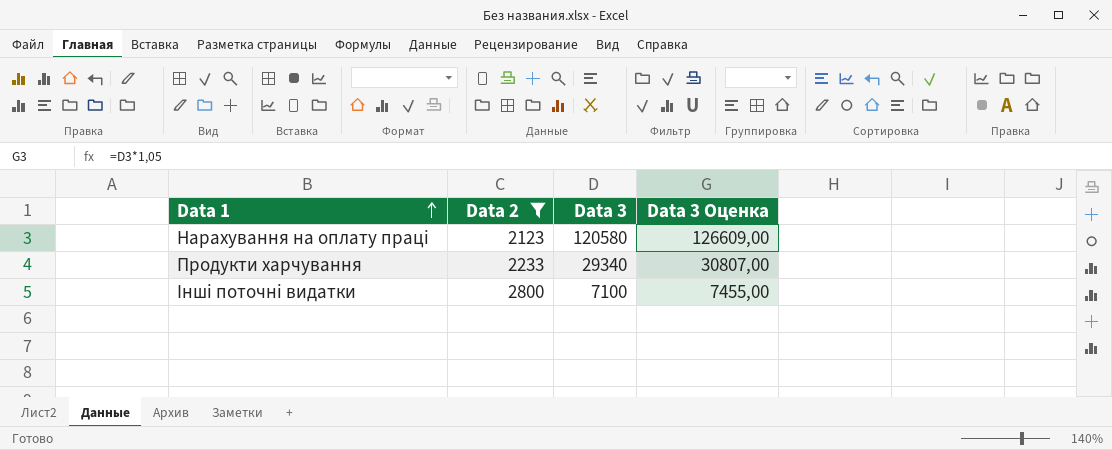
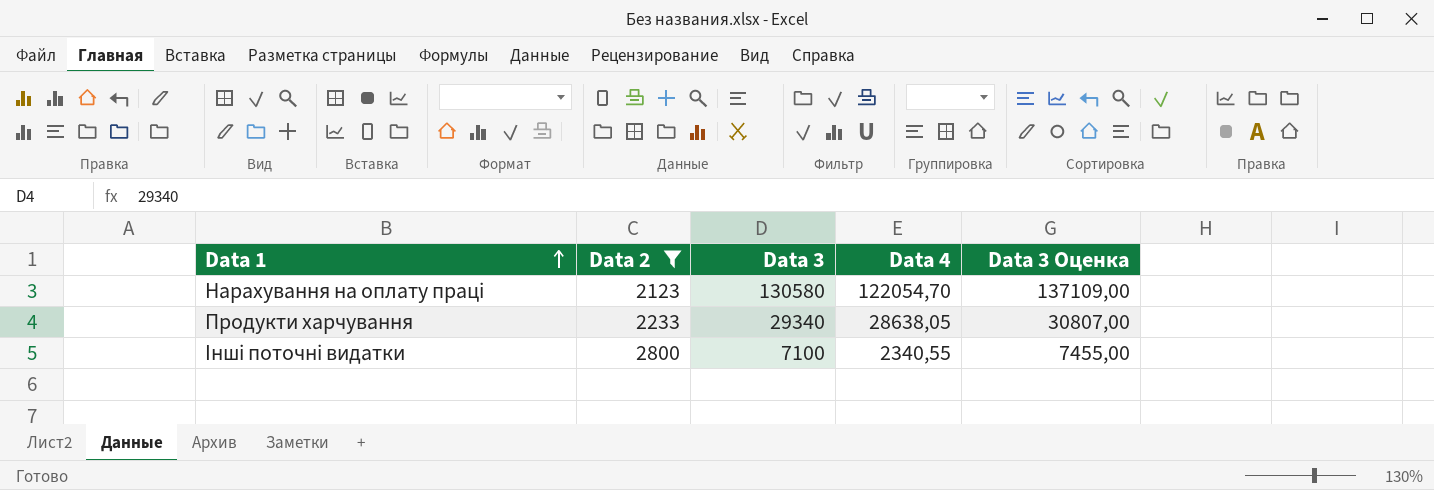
column Data 4 | position: none -> 4
Нарахування на оплату праці | Data 3: 120580 -> 130580
Нарахування на оплату праці | Data 3 Оценка: 126609,00 -> 137109,00

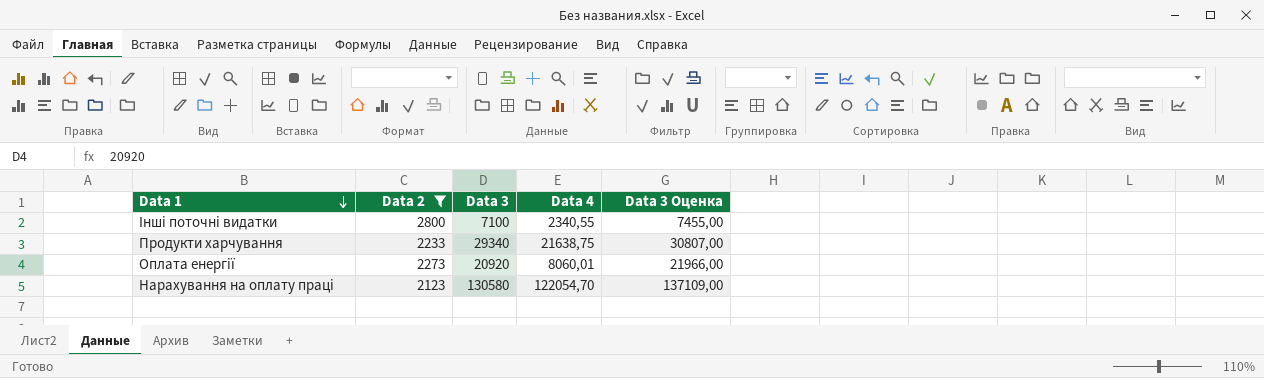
row order: Data 1 ascending -> Data 1 descending
Продукти харчування | Data 4: 28638,05 -> 21638,75
row Оплата енергії: none -> 2273 | 20920 | 8060,01 | 21966,00

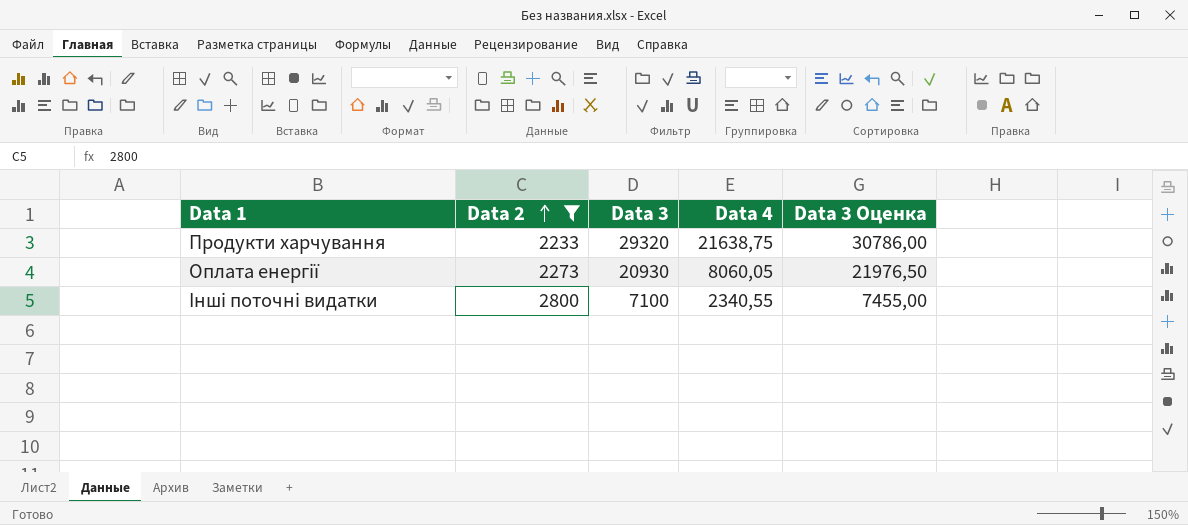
row order: Data 1 descending -> Data 2 ascending
row Нарахування на оплату праці: 2123 | 130580 | 122054,70 | 137109,00 -> none
Продукти харчування | Data 3: 29340 -> 29320
Продукти харчування | Data 3 Оценка: 30807,00 -> 30786,00
Оплата енергії | Data 3: 20920 -> 20930
Оплата енергії | Data 4: 8060,01 -> 8060,05
Оплата енергії | Data 3 Оценка: 21966,00 -> 21976,50

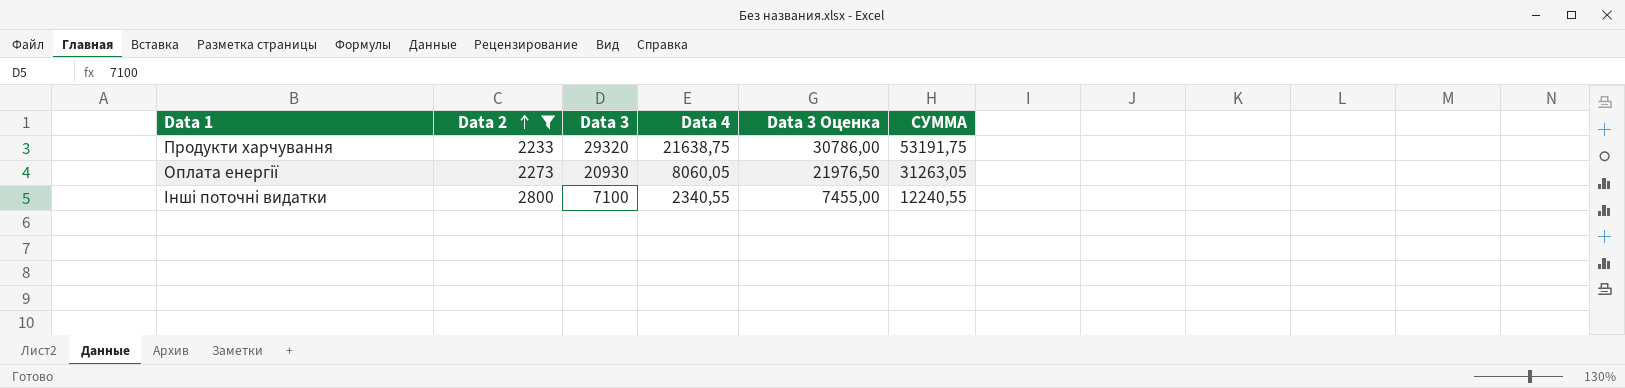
column СУММА | formula: none -> [Data 2] + [Data 3] + [Data 4]

